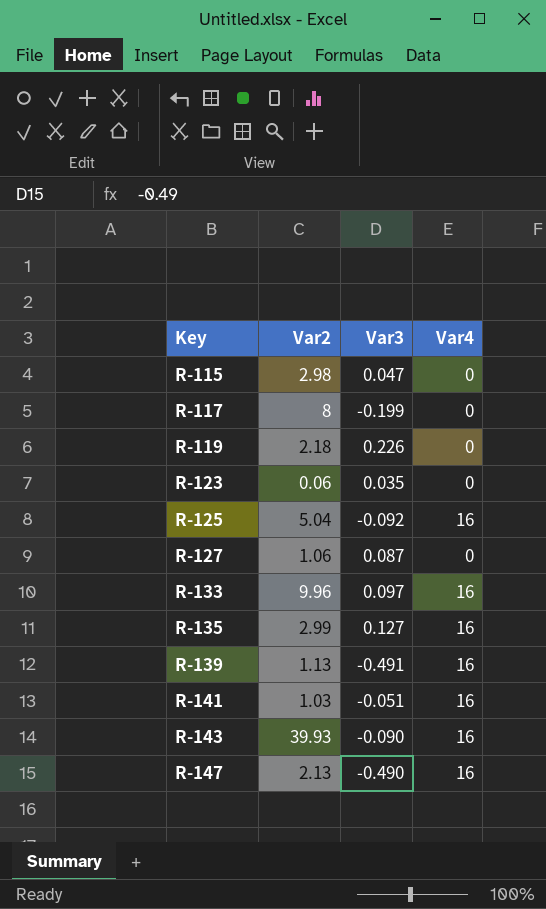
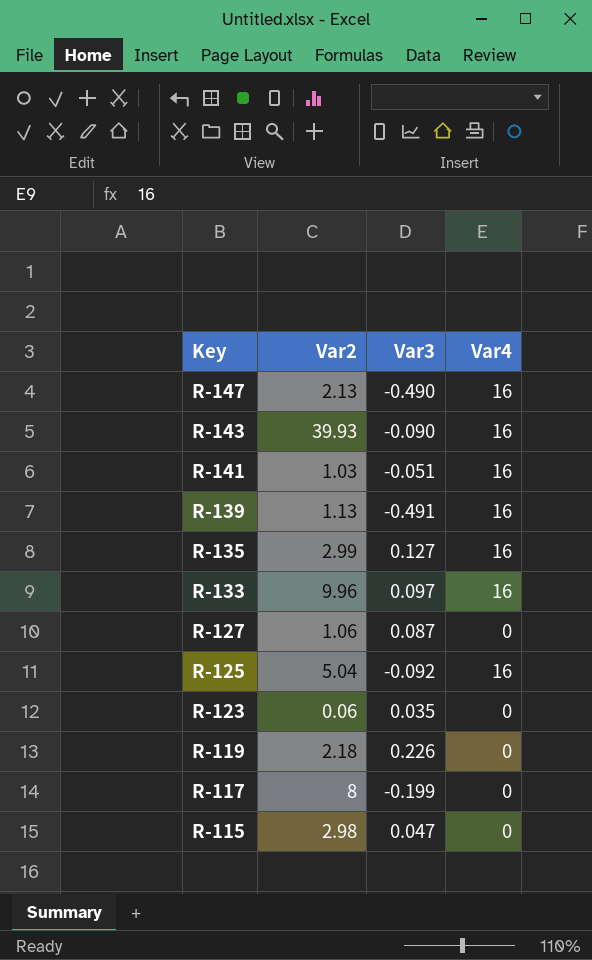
row order: Key ascending -> Key descending

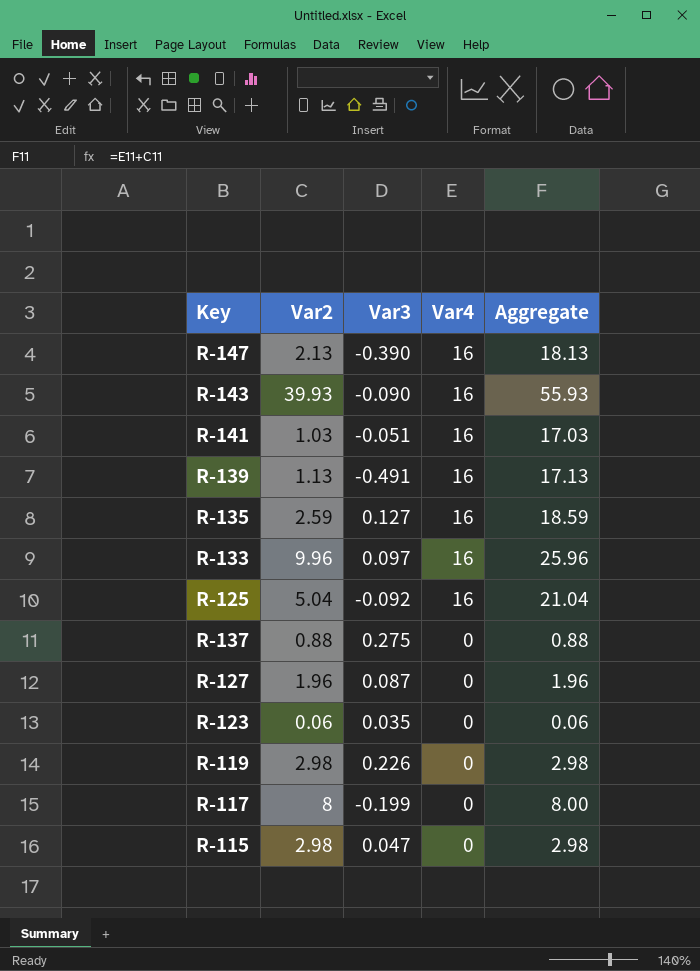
row order: Key descending -> Var4 descending
column Aggregate | formula: none -> [Var2] + [Var4]
R-147 | Var3: -0.490 -> -0.390
R-135 | Var2: 2.99 -> 2.59
row R-137: none -> 0.88 | 0.275 | 0 | 0.88
R-127 | Var2: 1.06 -> 1.96
R-119 | Var2: 2.18 -> 2.98

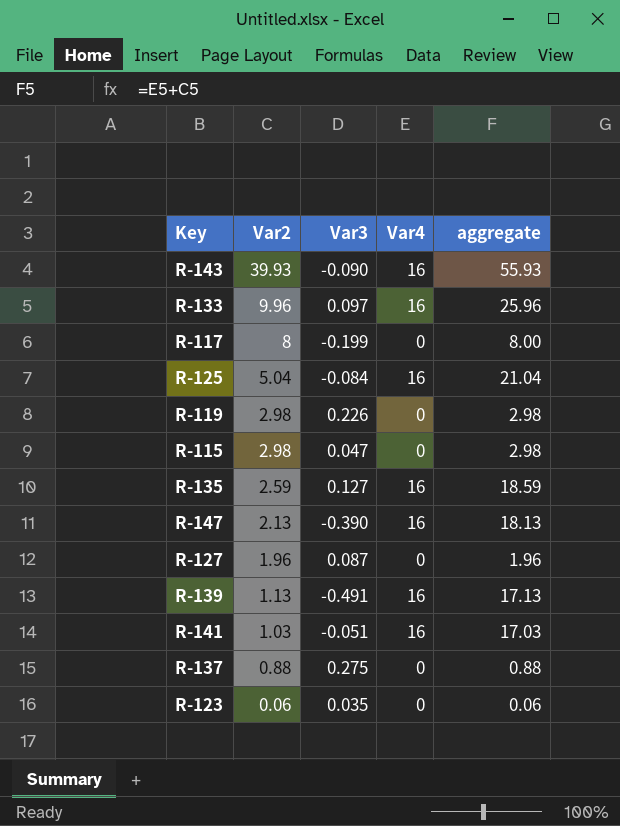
row order: Var4 descending -> Var2 descending
column name: Aggregate -> aggregate
R-125 | Var3: -0.092 -> -0.084

